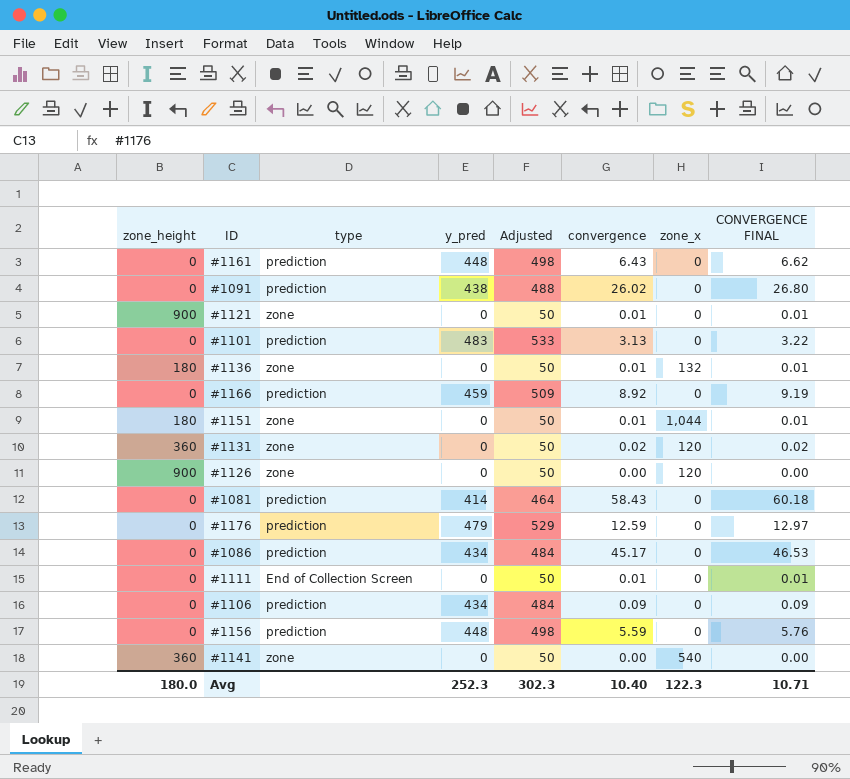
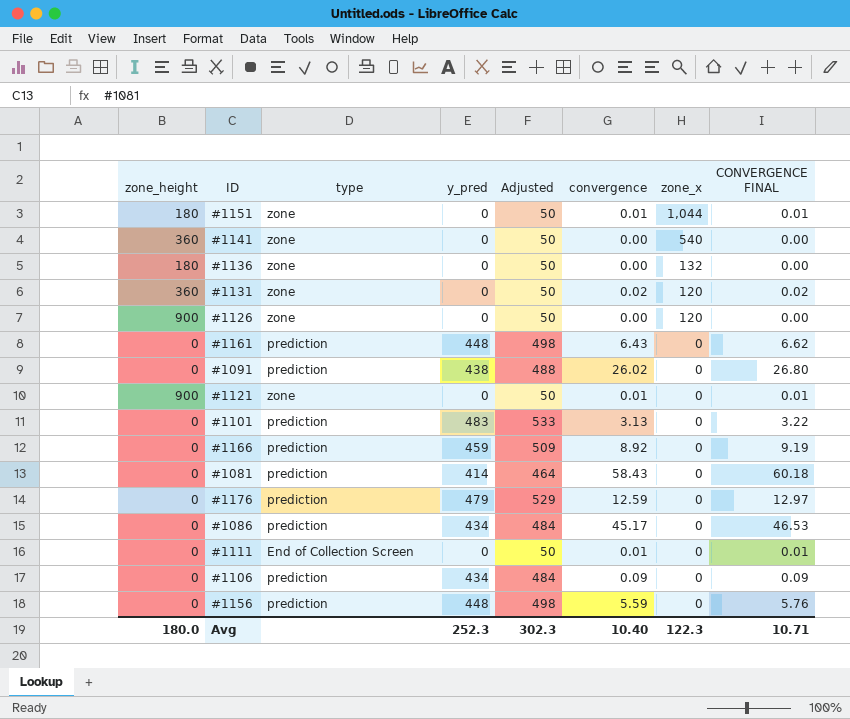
row order: none -> zone_x descending
#1136 | convergence: 0.01 -> 0.00
#1136 | CONVERGENCE FINAL: 0.01 -> 0.00

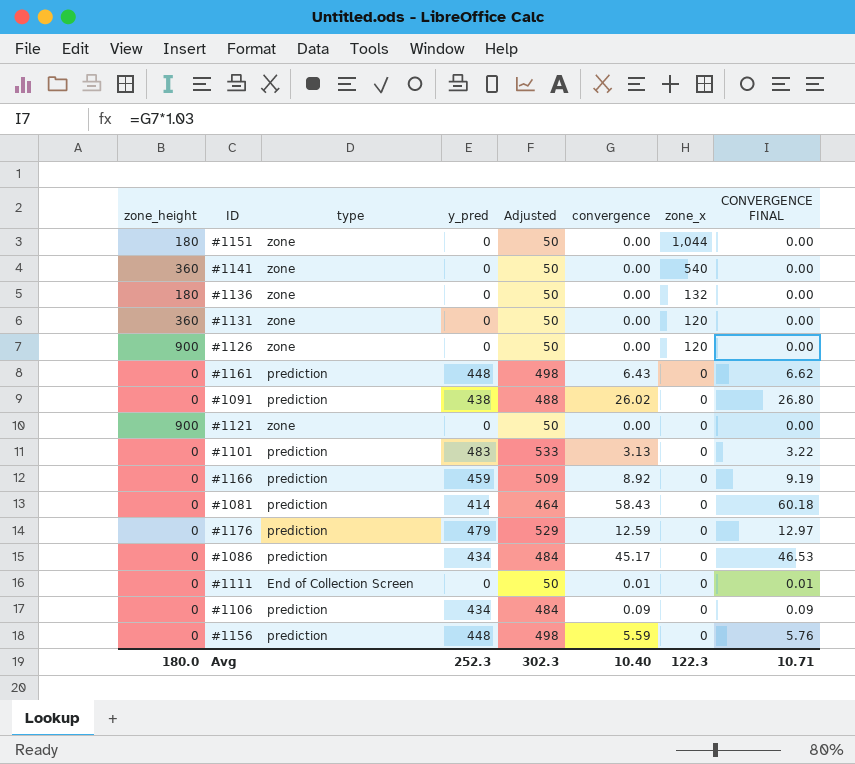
#1151 | convergence: 0.01 -> 0.00
#1151 | CONVERGENCE FINAL: 0.01 -> 0.00
#1131 | convergence: 0.02 -> 0.00
#1131 | CONVERGENCE FINAL: 0.02 -> 0.00
#1121 | convergence: 0.01 -> 0.00
#1121 | CONVERGENCE FINAL: 0.01 -> 0.00

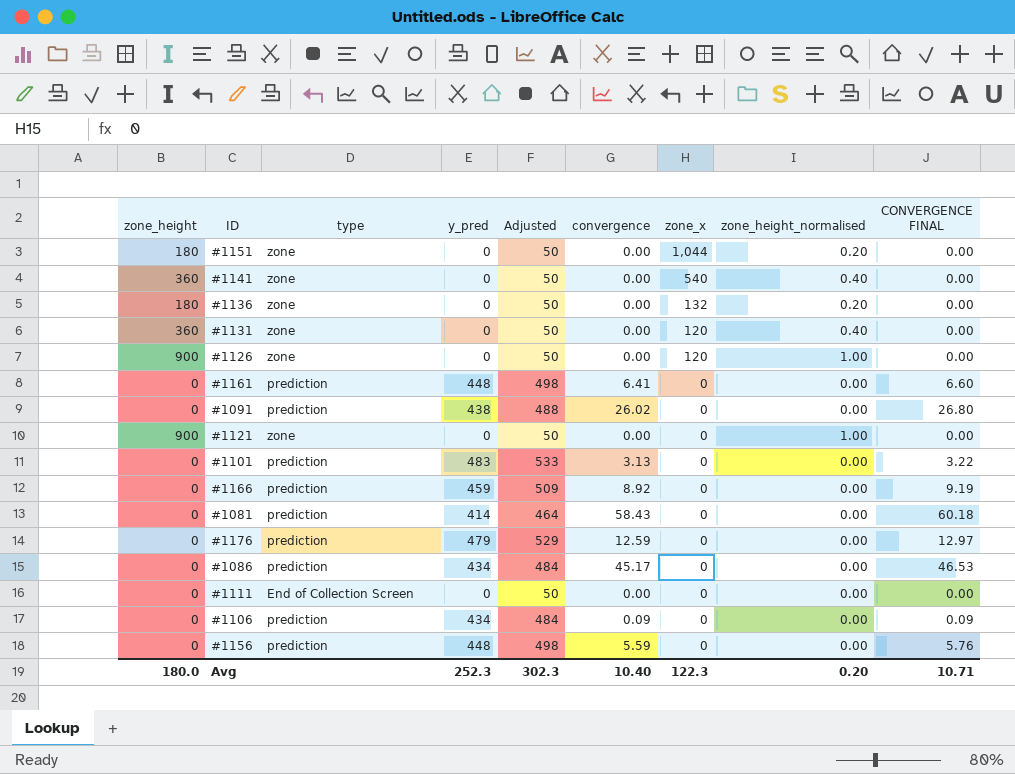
column zone_height_normalised | position: none -> 8
#1161 | convergence: 6.43 -> 6.41
#1161 | CONVERGENCE FINAL: 6.62 -> 6.60
#1111 | convergence: 0.01 -> 0.00
#1111 | CONVERGENCE FINAL: 0.01 -> 0.00

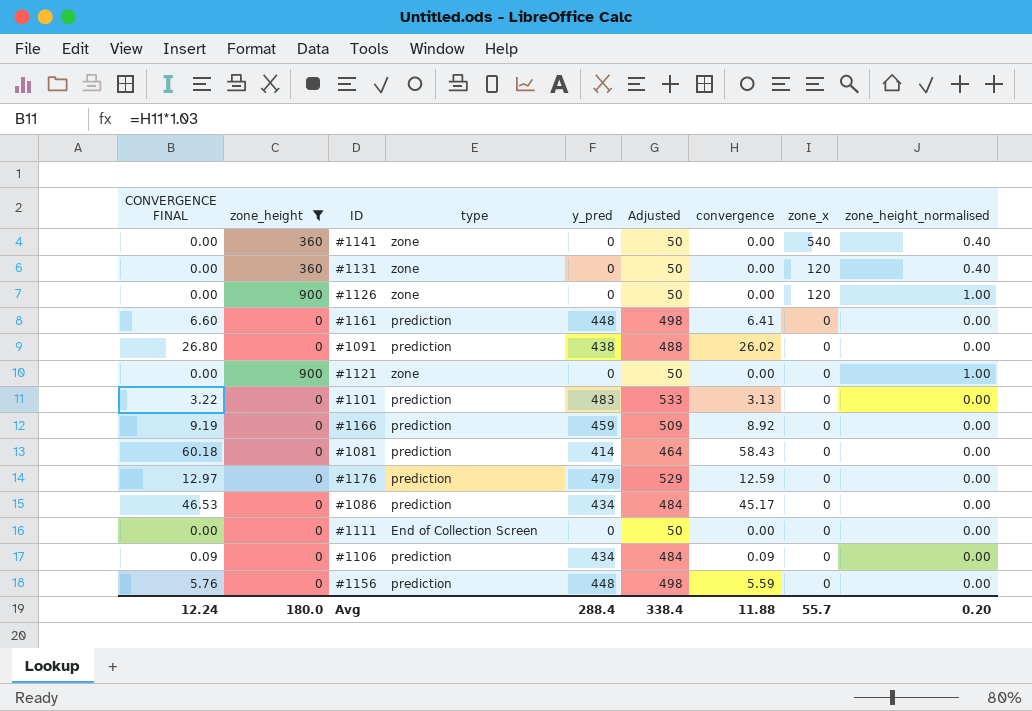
filter: none -> zone_height != 180
column CONVERGENCE FINAL | position: 9 -> 1
Avg | CONVERGENCE FINAL: 10.71 -> 12.24
Avg | y_pred: 252.3 -> 288.4
Avg | Adjusted: 302.3 -> 338.4
Avg | convergence: 10.40 -> 11.88
Avg | zone_x: 122.3 -> 55.7

